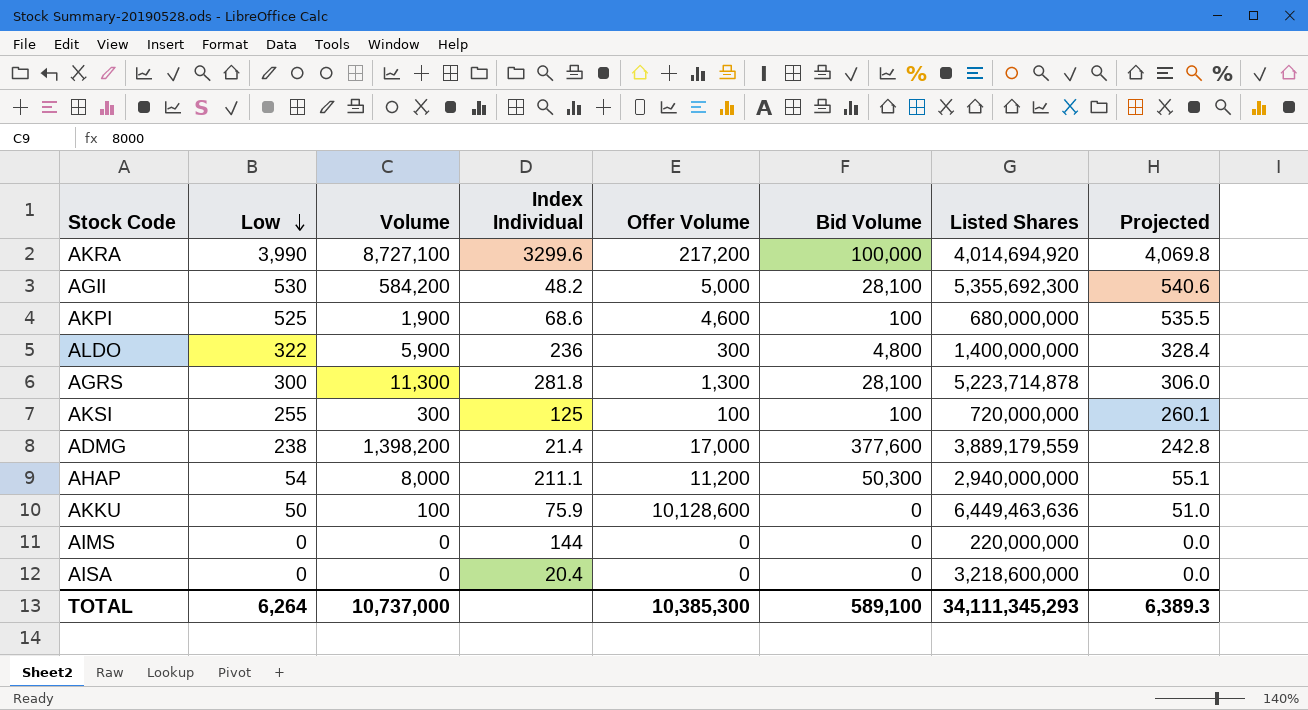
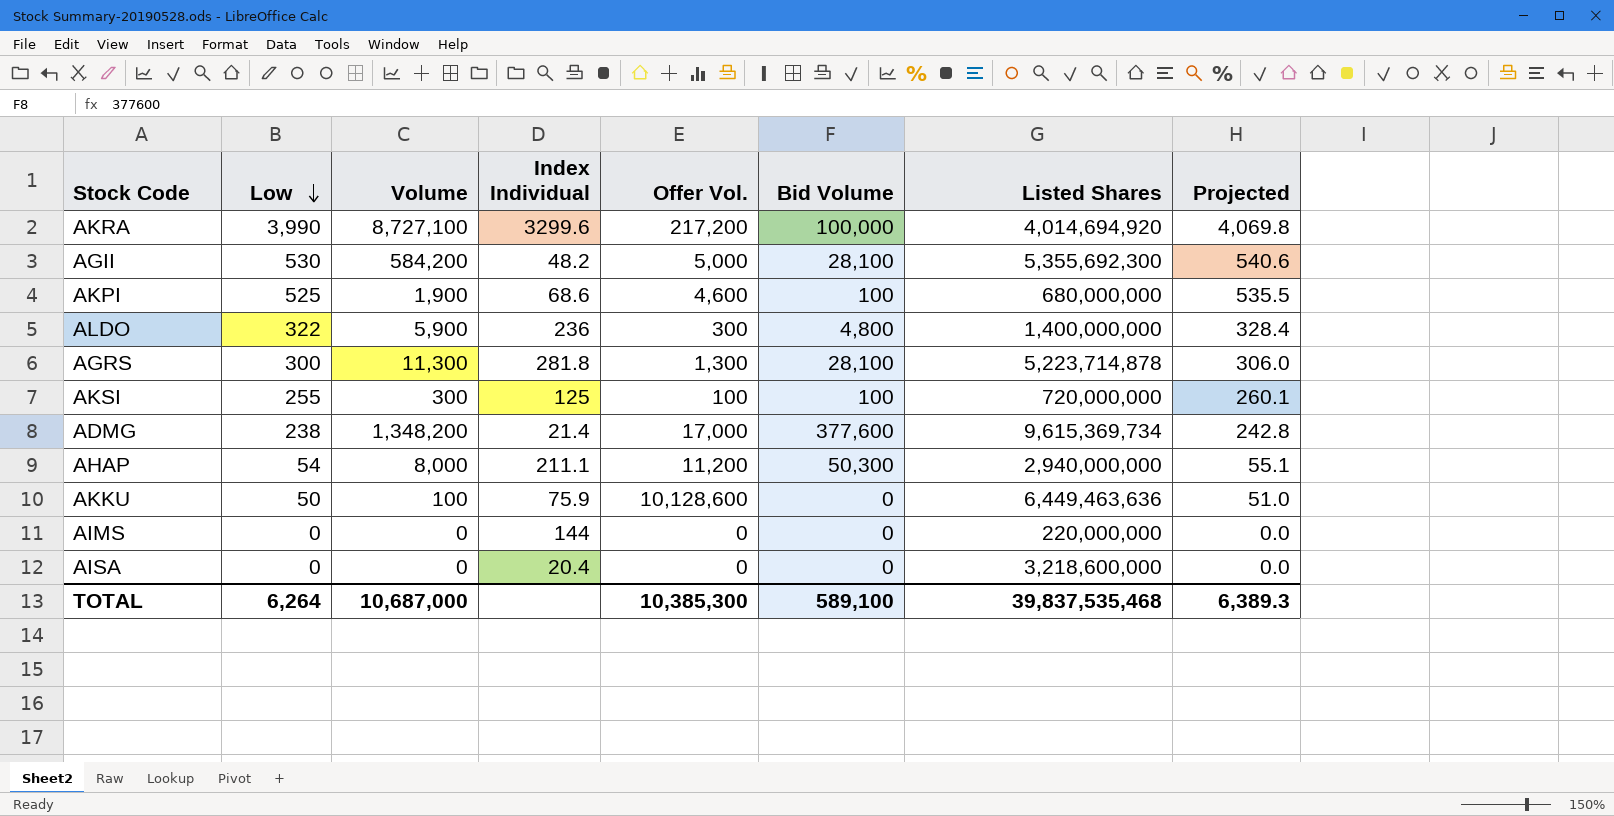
column name: Offer Volume -> Offer Vol.
ADMG | Volume: 1,398,200 -> 1,348,200
ADMG | Listed Shares: 3,889,179,559 -> 9,615,369,734
TOTAL | Volume: 10,737,000 -> 10,687,000
TOTAL | Listed Shares: 34,111,345,293 -> 39,837,535,468

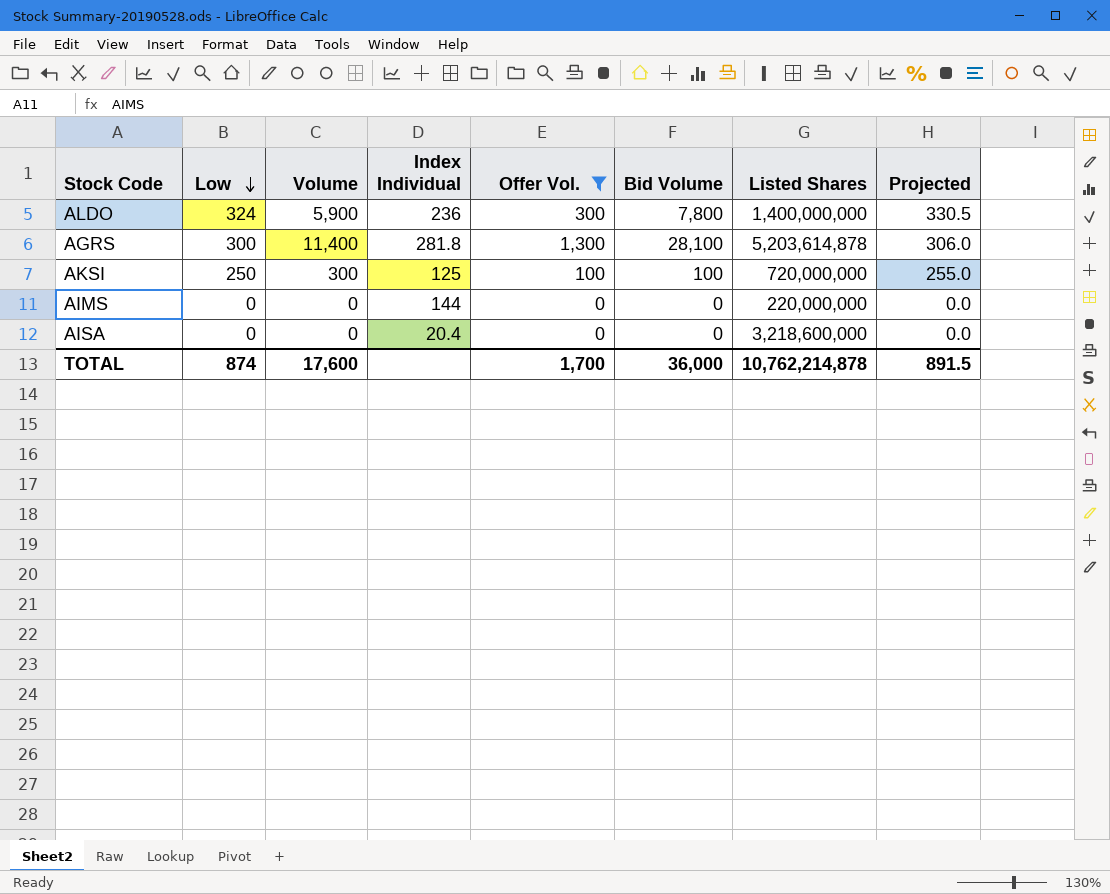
filter: none -> Offer Vol. <= 1,300
ALDO | Low: 322 -> 324
ALDO | Bid Volume: 4,800 -> 7,800
ALDO | Projected: 328.4 -> 330.5
AGRS | Volume: 11,300 -> 11,400
AGRS | Listed Shares: 5,223,714,878 -> 5,203,614,878
AKSI | Low: 255 -> 250
AKSI | Projected: 260.1 -> 255.0
TOTAL | Low: 6,264 -> 874
TOTAL | Volume: 10,687,000 -> 17,600
TOTAL | Offer Vol.: 10,385,300 -> 1,700
TOTAL | Bid Volume: 589,100 -> 36,000
TOTAL | Listed Shares: 39,837,535,468 -> 10,762,214,878
TOTAL | Projected: 6,389.3 -> 891.5

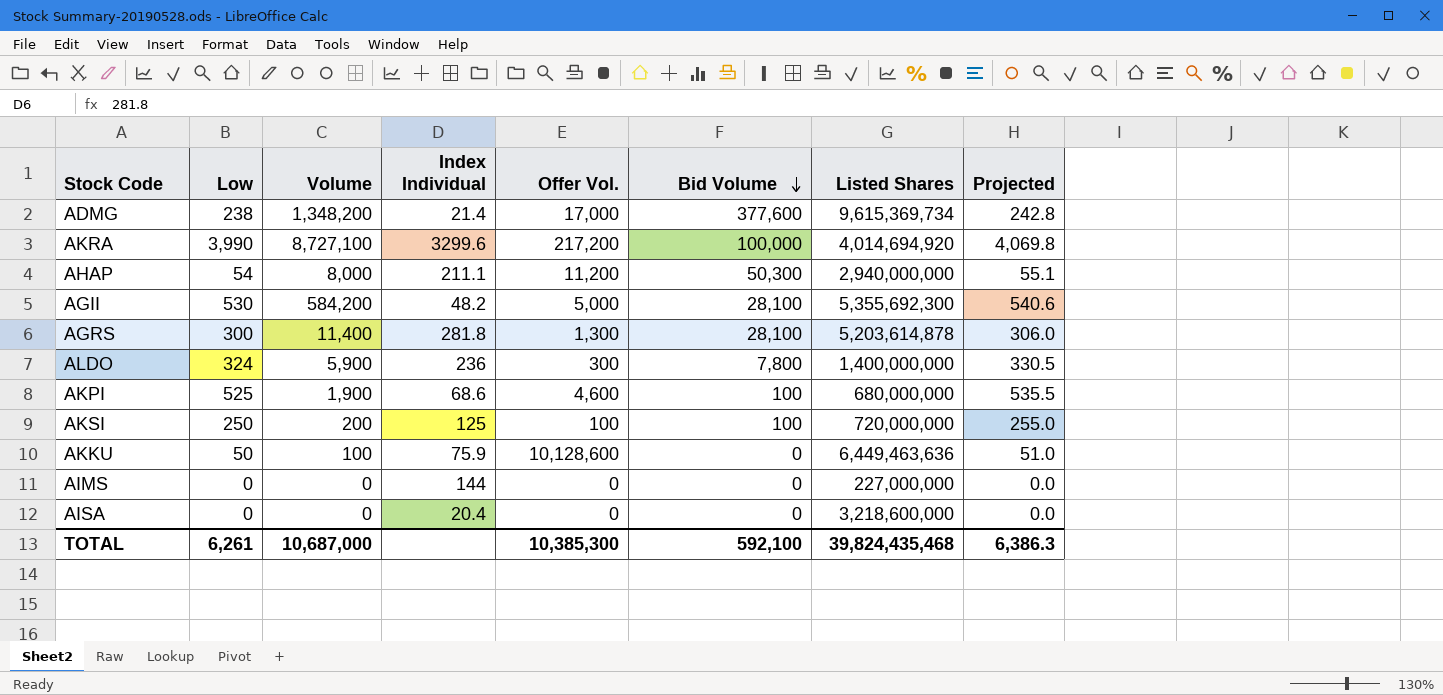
filter: Offer Vol. <= 1,300 -> none
row order: Low descending -> Bid Volume descending
AKSI | Volume: 300 -> 200
AIMS | Listed Shares: 220,000,000 -> 227,000,000
TOTAL | Low: 874 -> 6,261
TOTAL | Volume: 17,600 -> 10,687,000
TOTAL | Offer Vol.: 1,700 -> 10,385,300
TOTAL | Bid Volume: 36,000 -> 592,100
TOTAL | Listed Shares: 10,762,214,878 -> 39,824,435,468
TOTAL | Projected: 891.5 -> 6,386.3

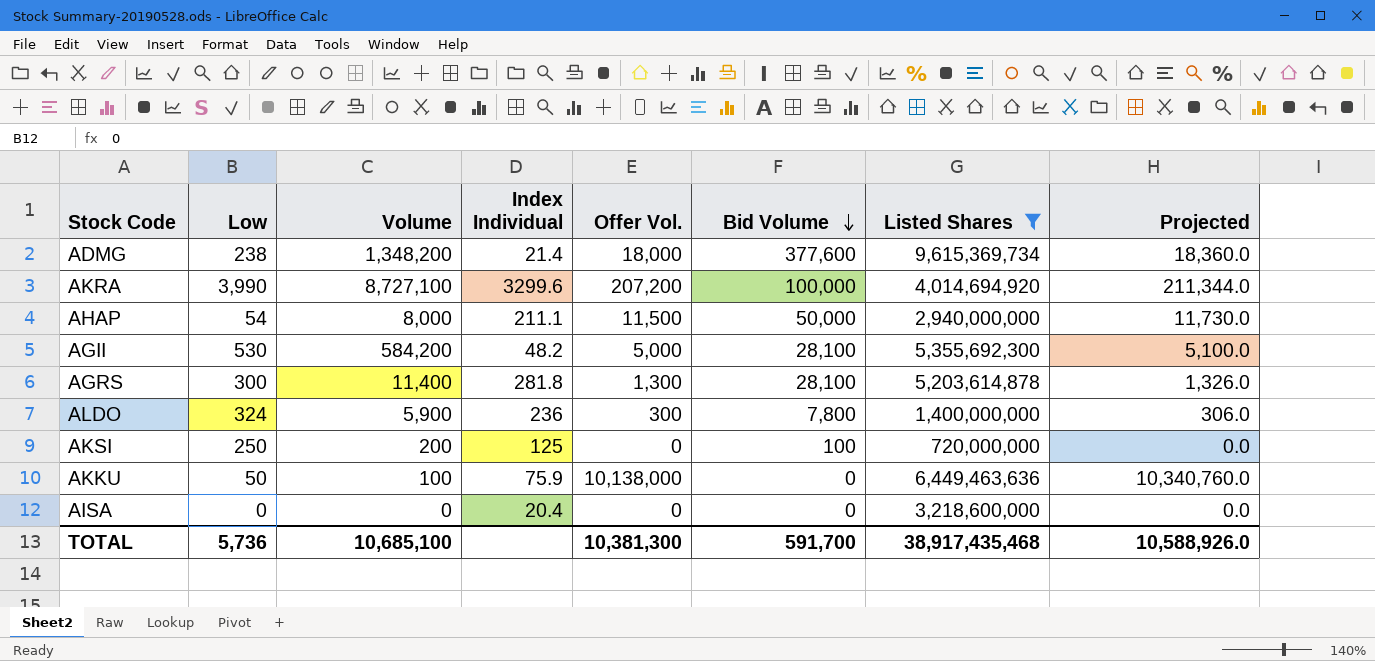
filter: none -> Listed Shares >= 720,000,000
column Projected | formula: [Low] * 1.02 -> [Offer Vol.] * 1.02
ADMG | Offer Vol.: 17,000 -> 18,000
AKRA | Offer Vol.: 217,200 -> 207,200
AHAP | Offer Vol.: 11,200 -> 11,500
AHAP | Bid Volume: 50,300 -> 50,000
AKSI | Offer Vol.: 100 -> 0
AKKU | Offer Vol.: 10,128,600 -> 10,138,000
TOTAL | Low: 6,261 -> 5,736
TOTAL | Volume: 10,687,000 -> 10,685,100
TOTAL | Offer Vol.: 10,385,300 -> 10,381,300
TOTAL | Bid Volume: 592,100 -> 591,700
TOTAL | Listed Shares: 39,824,435,468 -> 38,917,435,468
TOTAL | Projected: 6,386.3 -> 10,588,926.0

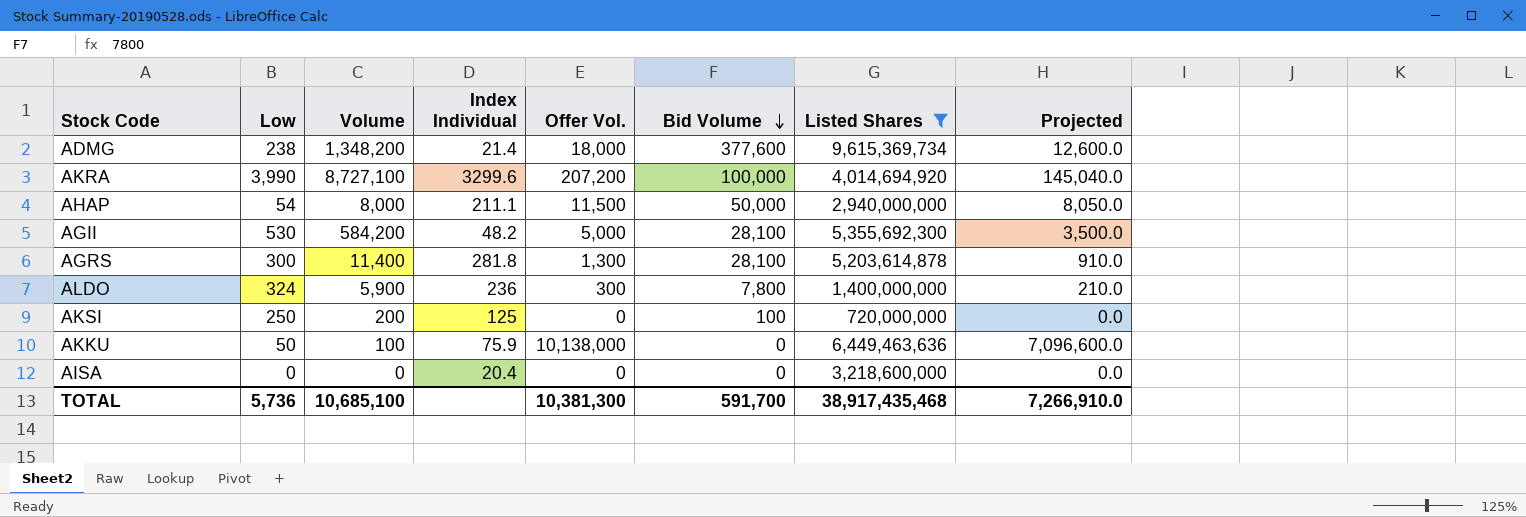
column Projected | formula: [Offer Vol.] * 1.02 -> [Offer Vol.] * 0.7
TOTAL | Projected: 10,588,926.0 -> 7,266,910.0

